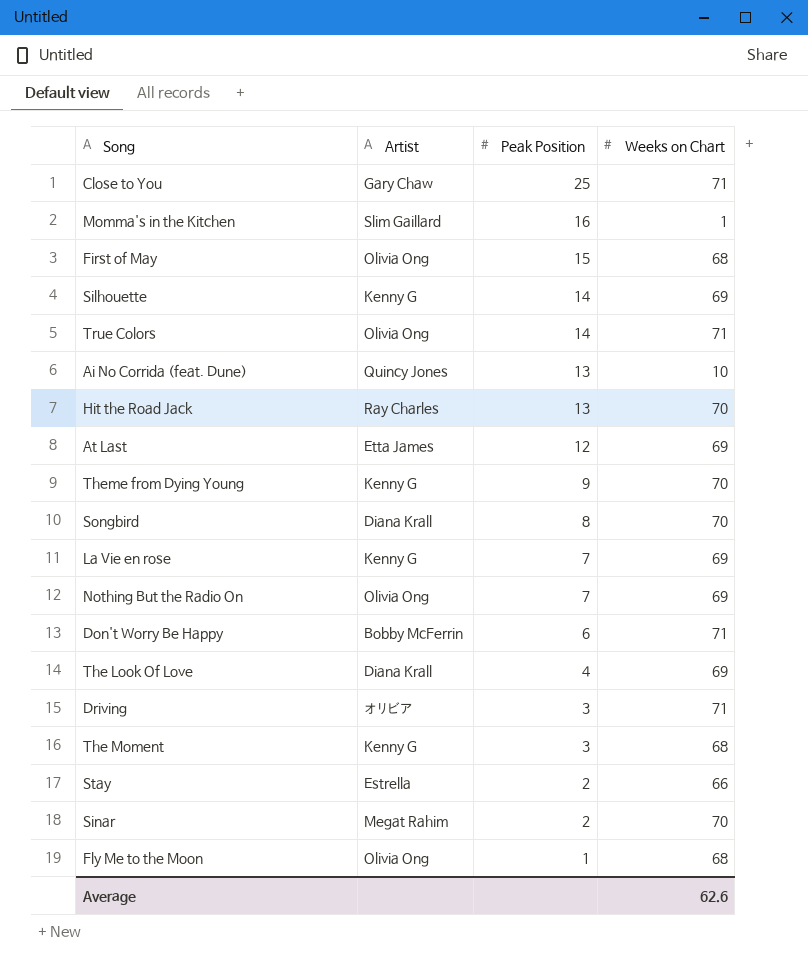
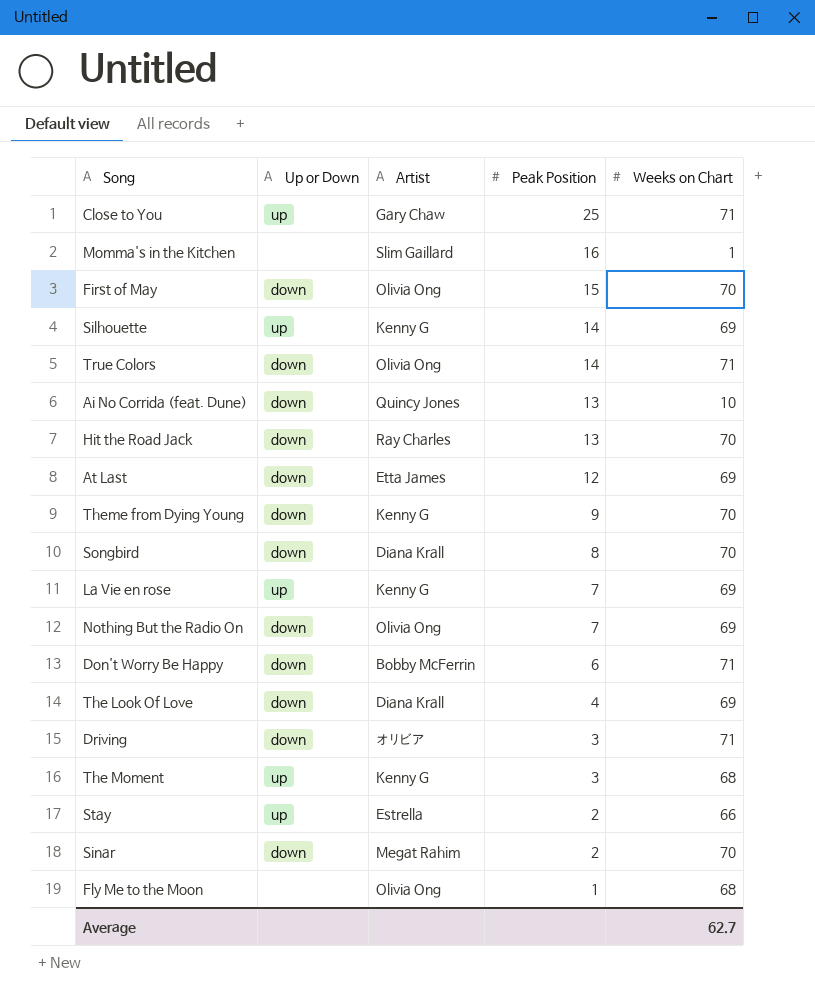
column Up or Down | position: none -> 2
First of May | Weeks on Chart: 68 -> 70
Average | Weeks on Chart: 62.6 -> 62.7

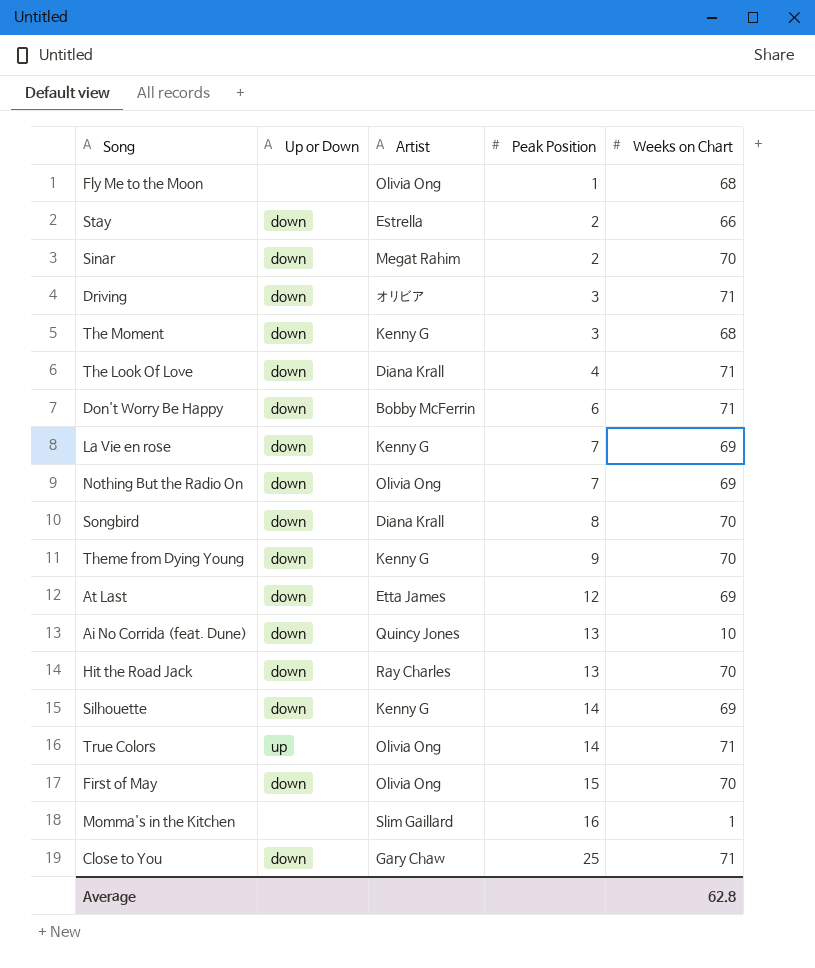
row order: Peak Position descending -> Peak Position ascending
Stay | Up or Down: up -> down
The Moment | Up or Down: up -> down
The Look Of Love | Weeks on Chart: 69 -> 71
La Vie en rose | Up or Down: up -> down
Silhouette | Up or Down: up -> down
True Colors | Up or Down: down -> up
Close to You | Up or Down: up -> down
Average | Weeks on Chart: 62.7 -> 62.8

